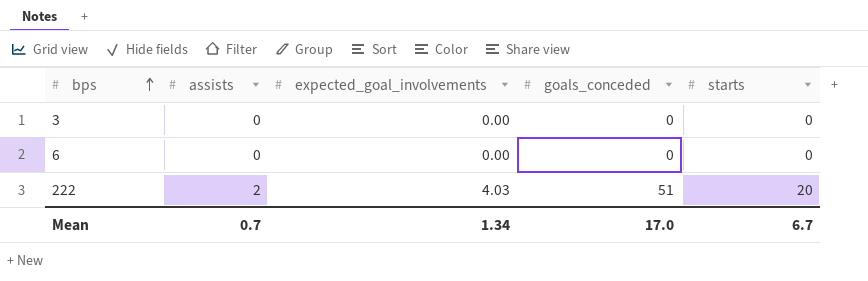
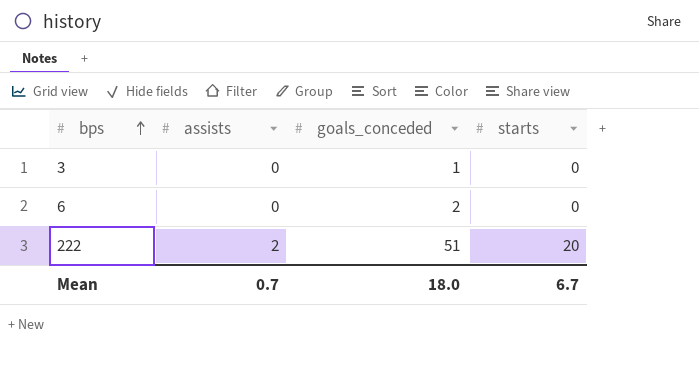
column expected_goal_involvements | position: 3 -> none
3 | goals_conceded: 0 -> 1
6 | goals_conceded: 0 -> 2
Mean | goals_conceded: 17.0 -> 18.0

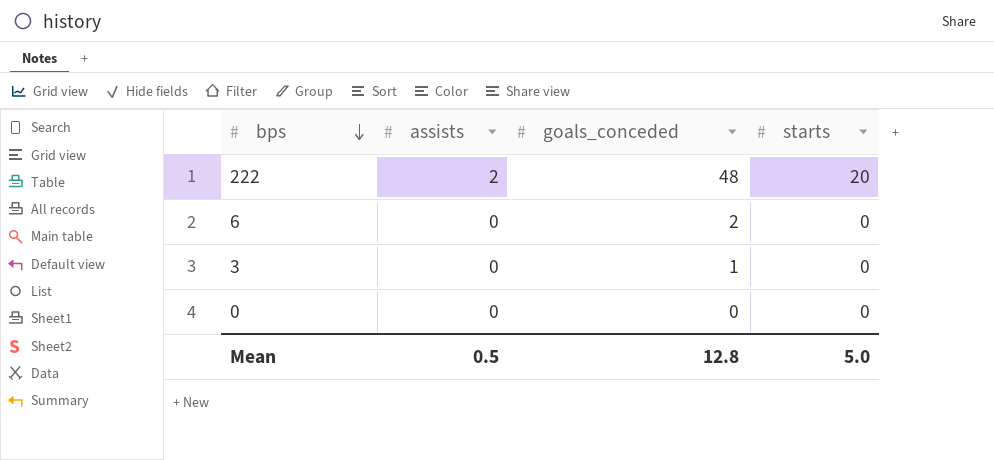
row order: bps ascending -> bps descending
222 | goals_conceded: 51 -> 48
row 0: none -> 0 | 0 | 0
Mean | assists: 0.7 -> 0.5
Mean | goals_conceded: 18.0 -> 12.8
Mean | starts: 6.7 -> 5.0

